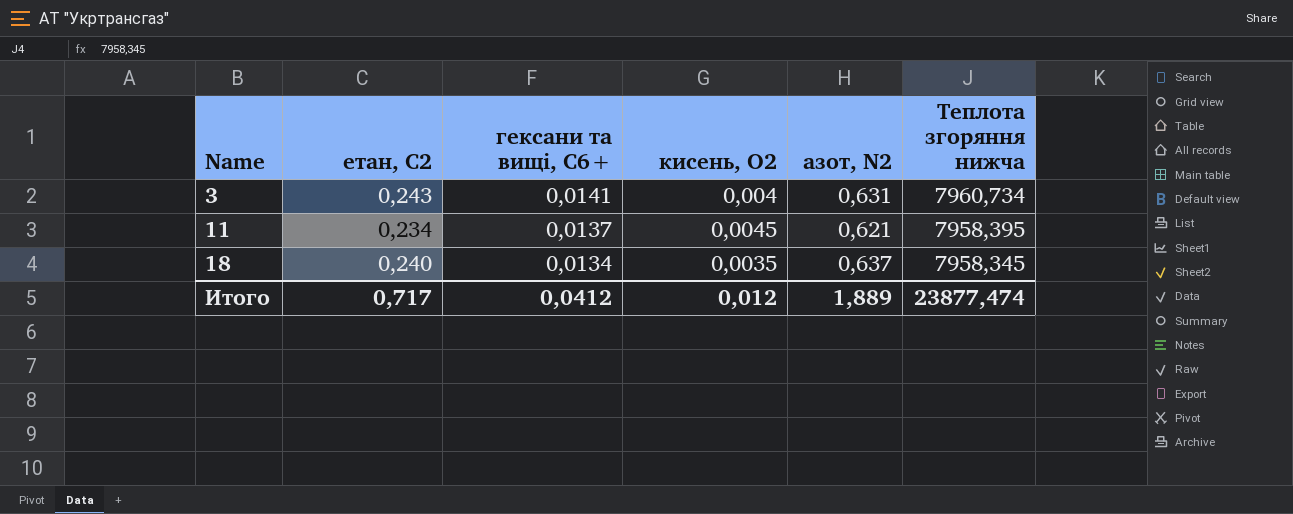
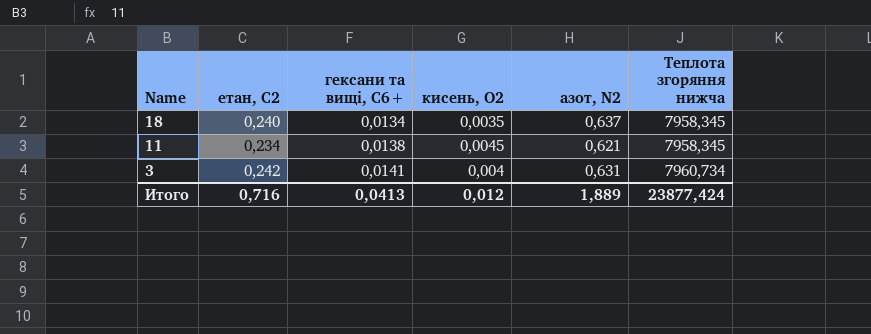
row order: Name ascending -> Name descending
11 | гексани та вищі, С6+: 0,0137 -> 0,0138
11 | Теплота згоряння нижча: 7958,395 -> 7958,345
3 | етан, С2: 0,243 -> 0,242
Итого | етан, С2: 0,717 -> 0,716
Итого | гексани та вищі, С6+: 0,0412 -> 0,0413
Итого | Теплота згоряння нижча: 23877,474 -> 23877,424

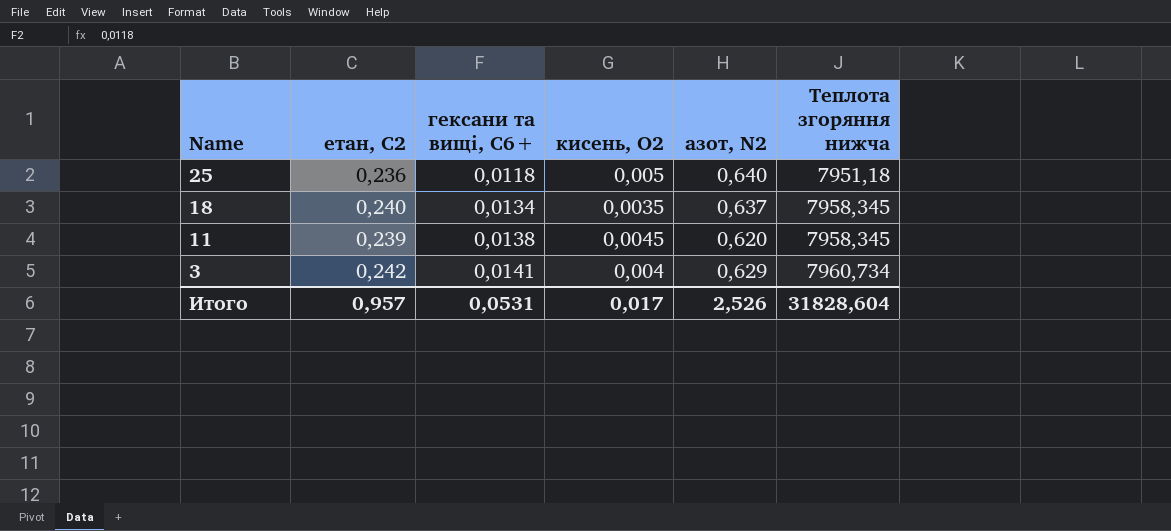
row 25: none -> 0,236 | 0,0118 | 0,005 | 0,640 | 7951,18
11 | етан, С2: 0,234 -> 0,239
11 | азот, N2: 0,621 -> 0,620
3 | азот, N2: 0,631 -> 0,629
Итого | етан, С2: 0,716 -> 0,957
Итого | гексани та вищі, С6+: 0,0413 -> 0,0531
Итого | кисень, О2: 0,012 -> 0,017
Итого | азот, N2: 1,889 -> 2,526
Итого | Теплота згоряння нижча: 23877,424 -> 31828,604

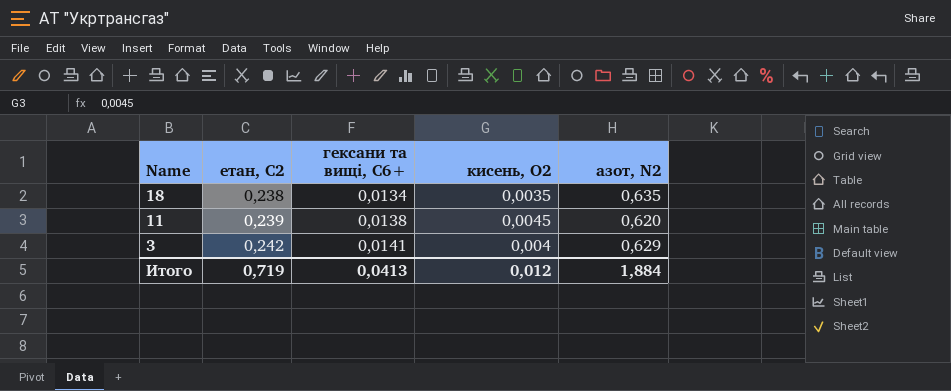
column Теплота згоряння нижча | position: 6 -> none
row 25: 0,236 | 0,0118 | 0,005 | 0,640 | 7951,18 -> none
18 | етан, С2: 0,240 -> 0,238
18 | азот, N2: 0,637 -> 0,635
Итого | етан, С2: 0,957 -> 0,719
Итого | гексани та вищі, С6+: 0,0531 -> 0,0413
Итого | кисень, О2: 0,017 -> 0,012
Итого | азот, N2: 2,526 -> 1,884

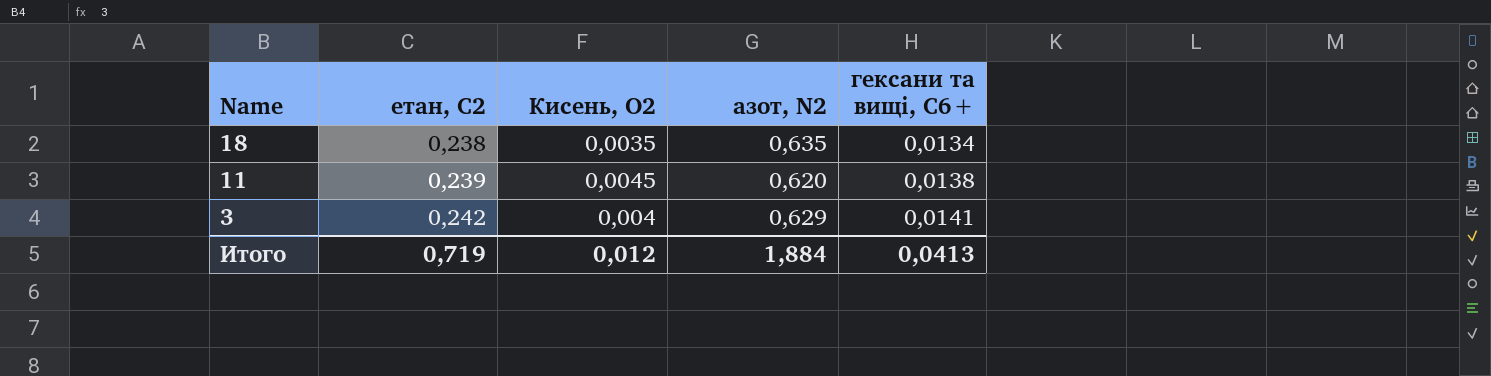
column name: кисень, О2 -> Кисень, О2
column гексани та вищі, С6+ | position: 3 -> 5

